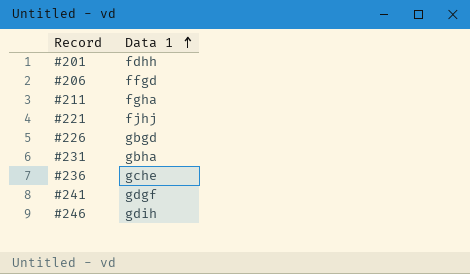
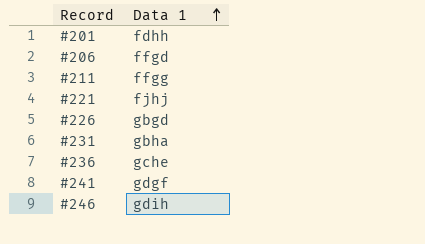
#211 | Data 1: fgha -> ffgg

